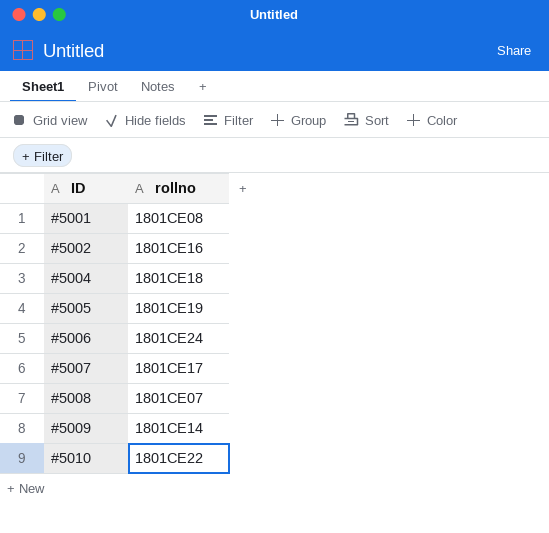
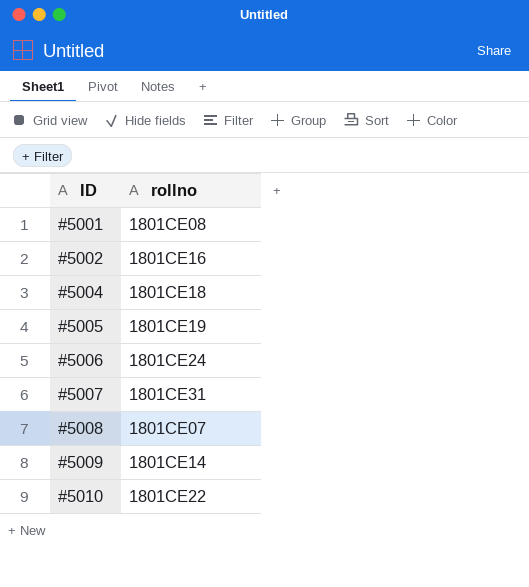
#5007 | rollno: 1801CE17 -> 1801CE31

